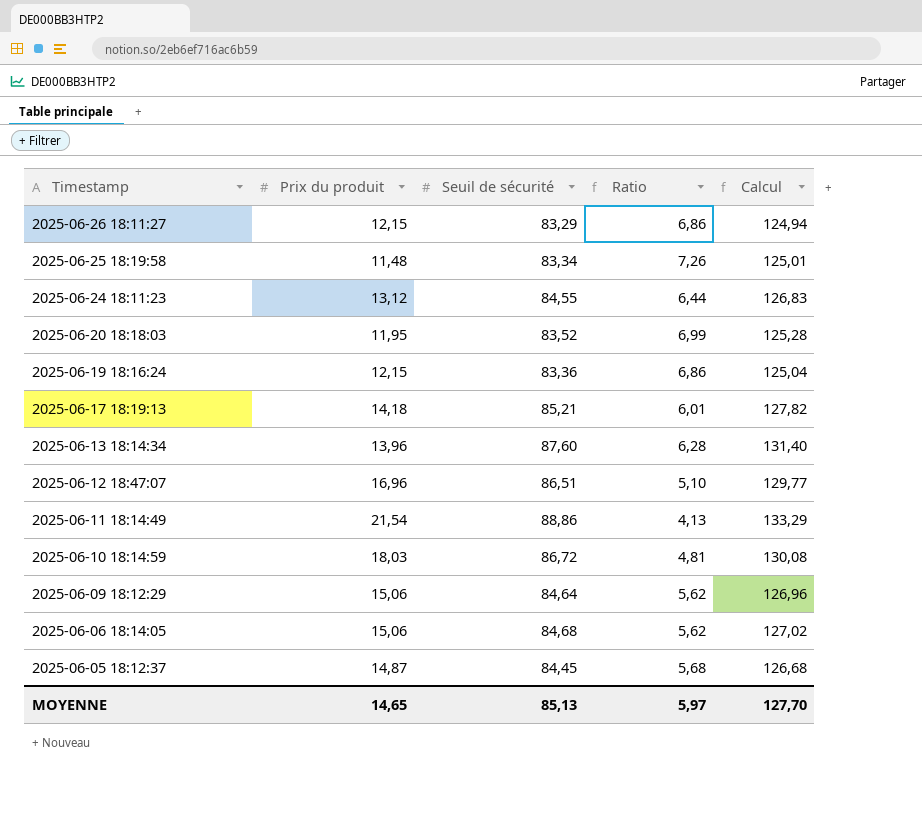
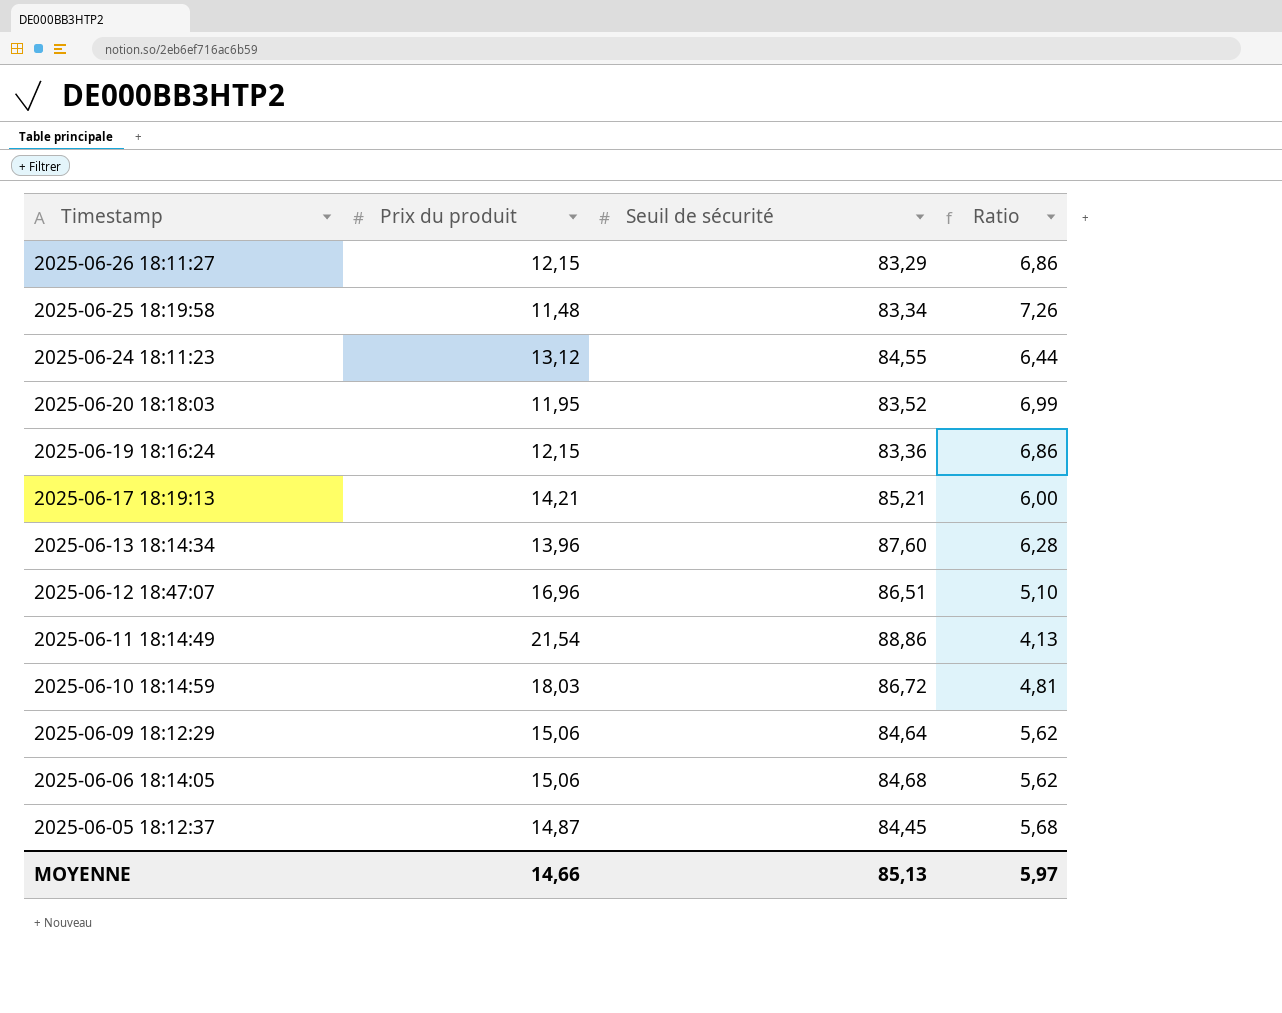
column Calcul | formula: [Seuil de sécurité] * 1,5 -> none
2025-06-17 18:19:13 | Prix du produit: 14,18 -> 14,21
2025-06-17 18:19:13 | Ratio: 6,01 -> 6,00
MOYENNE | Prix du produit: 14,65 -> 14,66

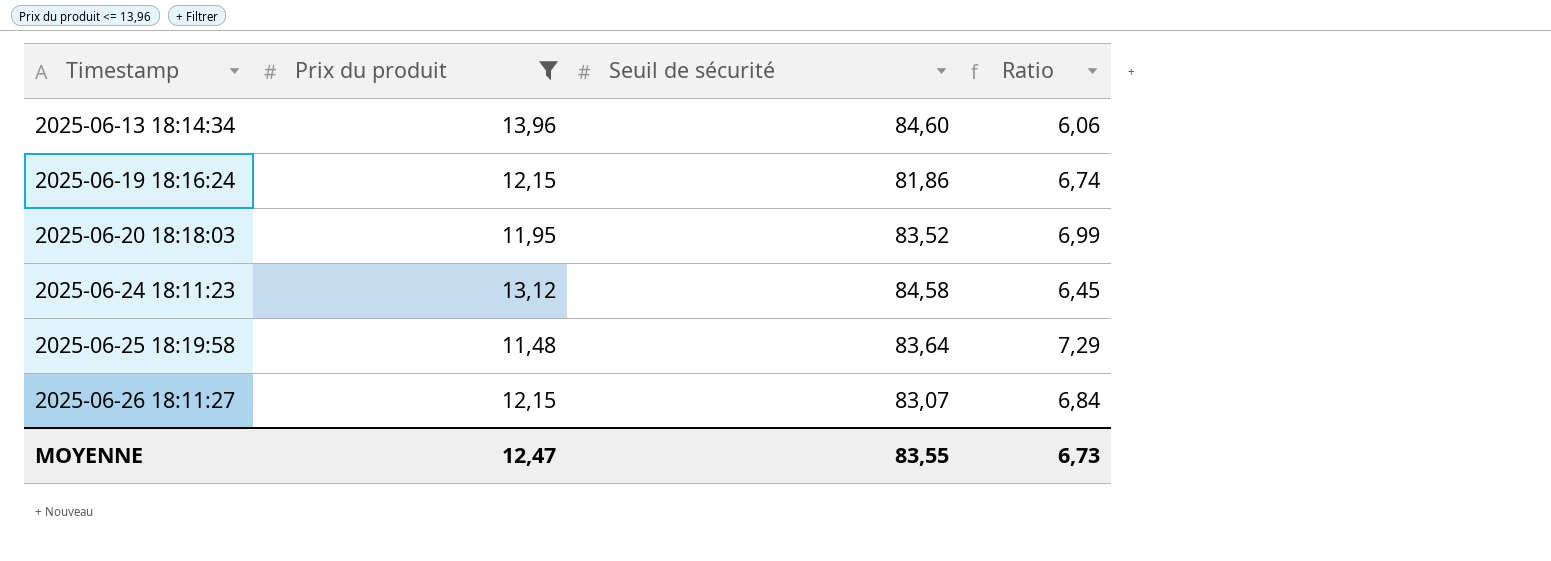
filter: none -> Prix du produit <= 13,96
row order: Timestamp descending -> Timestamp ascending
2025-06-13 18:14:34 | Seuil de sécurité: 87,60 -> 84,60
2025-06-13 18:14:34 | Ratio: 6,28 -> 6,06
2025-06-19 18:16:24 | Seuil de sécurité: 83,36 -> 81,86
2025-06-19 18:16:24 | Ratio: 6,86 -> 6,74
2025-06-24 18:11:23 | Seuil de sécurité: 84,55 -> 84,58
2025-06-24 18:11:23 | Ratio: 6,44 -> 6,45
2025-06-25 18:19:58 | Seuil de sécurité: 83,34 -> 83,64
2025-06-25 18:19:58 | Ratio: 7,26 -> 7,29
2025-06-26 18:11:27 | Seuil de sécurité: 83,29 -> 83,07
2025-06-26 18:11:27 | Ratio: 6,86 -> 6,84
MOYENNE | Prix du produit: 14,66 -> 12,47
MOYENNE | Seuil de sécurité: 85,13 -> 83,55
MOYENNE | Ratio: 5,97 -> 6,73

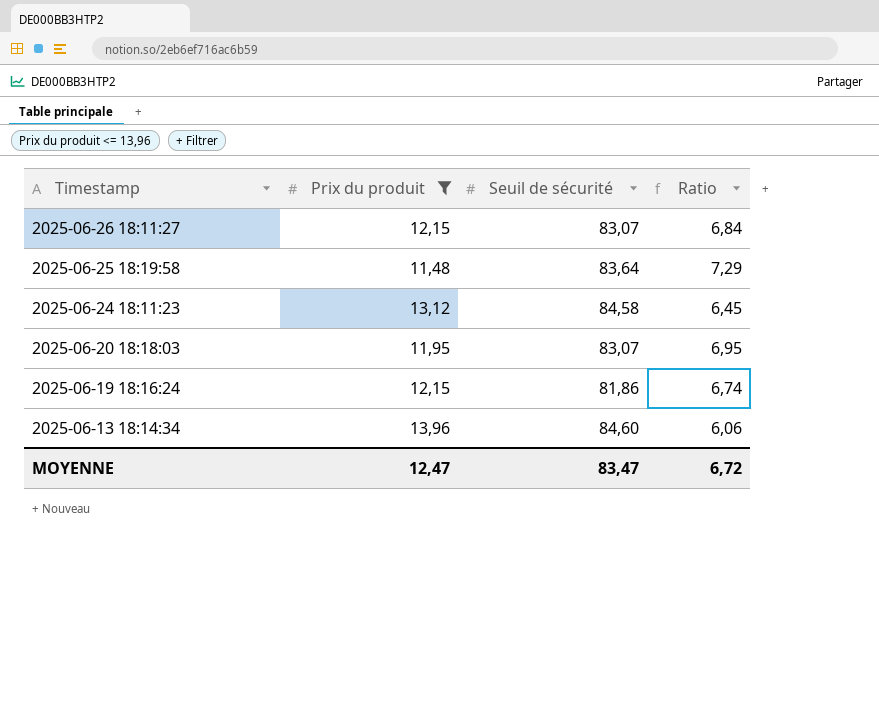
row order: Timestamp ascending -> Timestamp descending
2025-06-20 18:18:03 | Seuil de sécurité: 83,52 -> 83,07
2025-06-20 18:18:03 | Ratio: 6,99 -> 6,95
MOYENNE | Seuil de sécurité: 83,55 -> 83,47
MOYENNE | Ratio: 6,73 -> 6,72

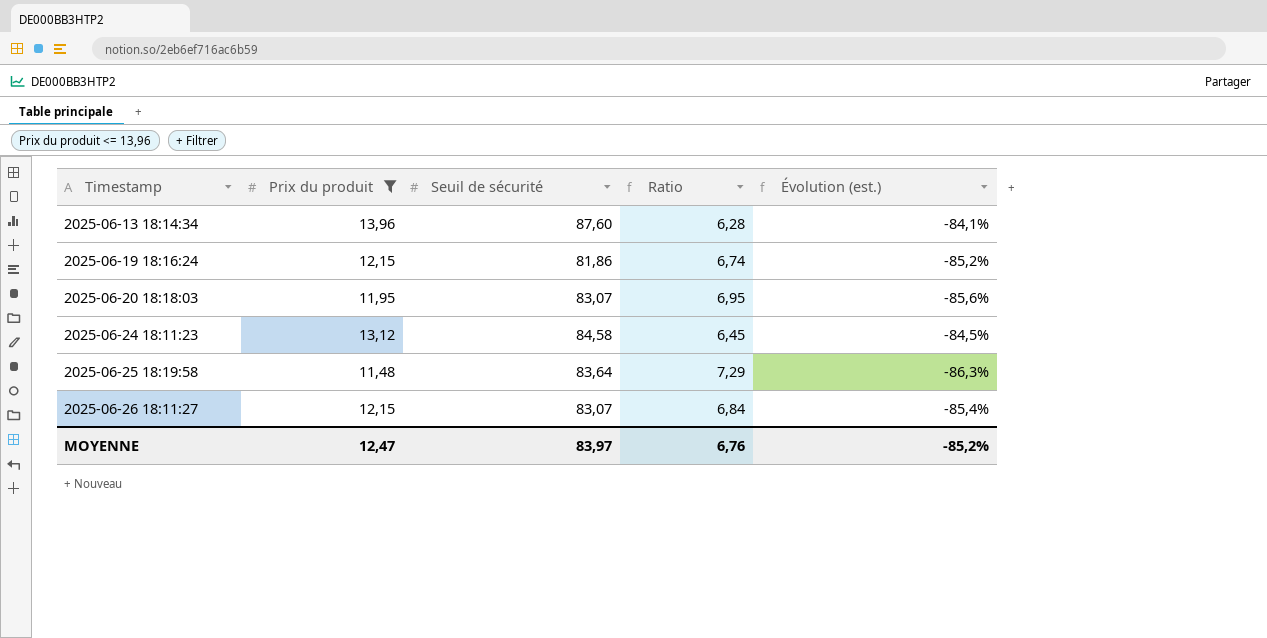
row order: Timestamp descending -> Timestamp ascending
column Évolution (est.) | formula: none -> ([Prix du produit] - [Seuil de sécurité]) / [Seuil de sécurité]
2025-06-13 18:14:34 | Seuil de sécurité: 84,60 -> 87,60
2025-06-13 18:14:34 | Ratio: 6,06 -> 6,28
MOYENNE | Seuil de sécurité: 83,47 -> 83,97
MOYENNE | Ratio: 6,72 -> 6,76

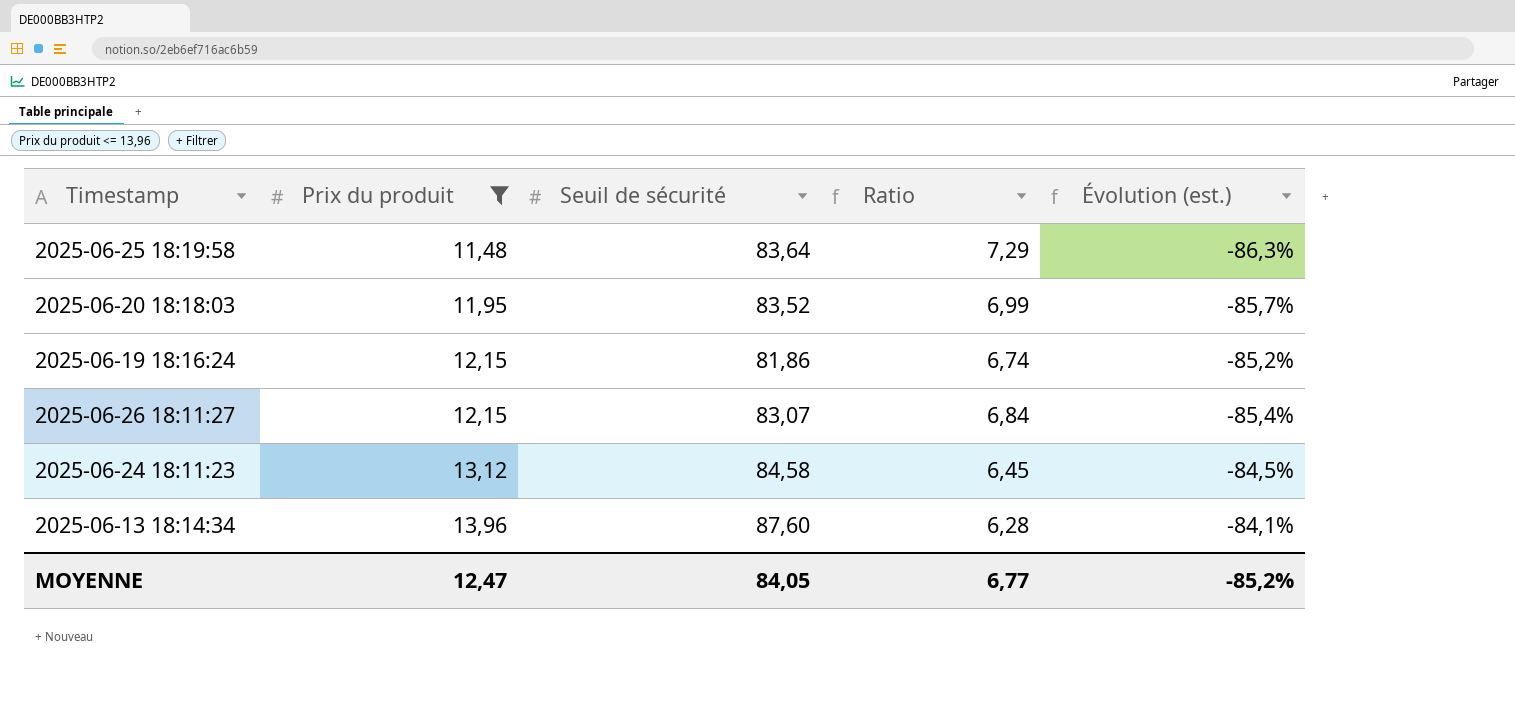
row order: Timestamp ascending -> Prix du produit ascending
2025-06-20 18:18:03 | Seuil de sécurité: 83,07 -> 83,52
2025-06-20 18:18:03 | Ratio: 6,95 -> 6,99
2025-06-20 18:18:03 | Évolution (est.): -85,6% -> -85,7%
MOYENNE | Seuil de sécurité: 83,97 -> 84,05
MOYENNE | Ratio: 6,76 -> 6,77

